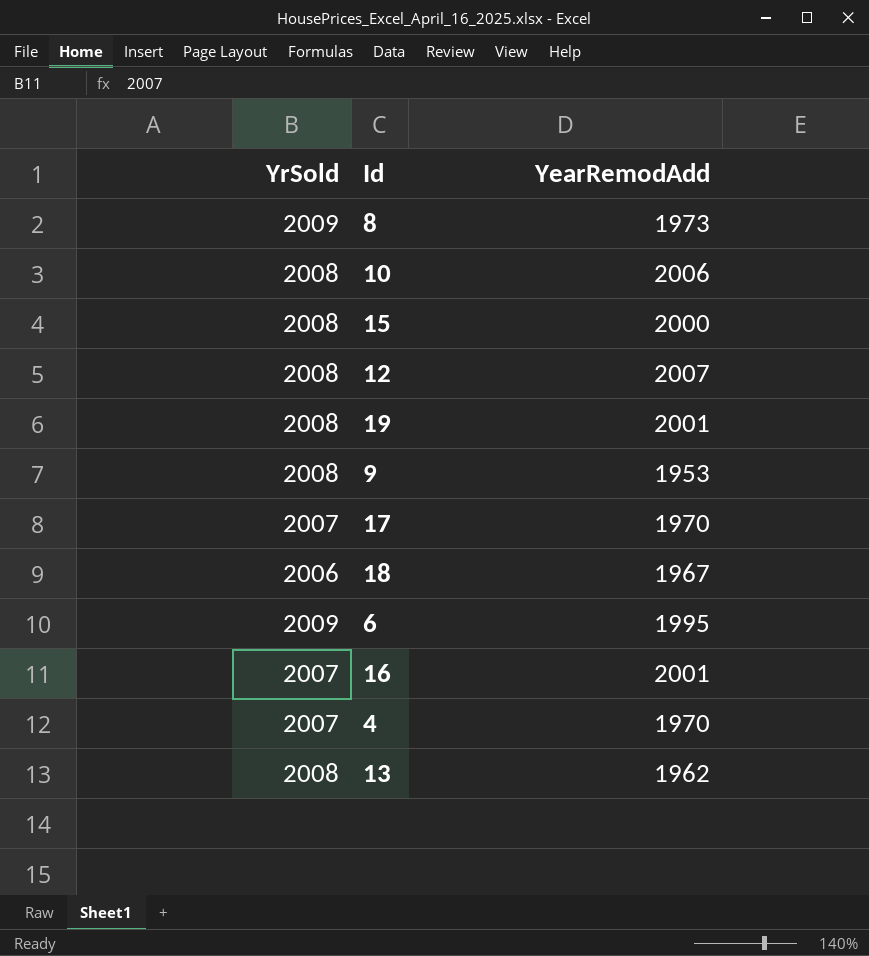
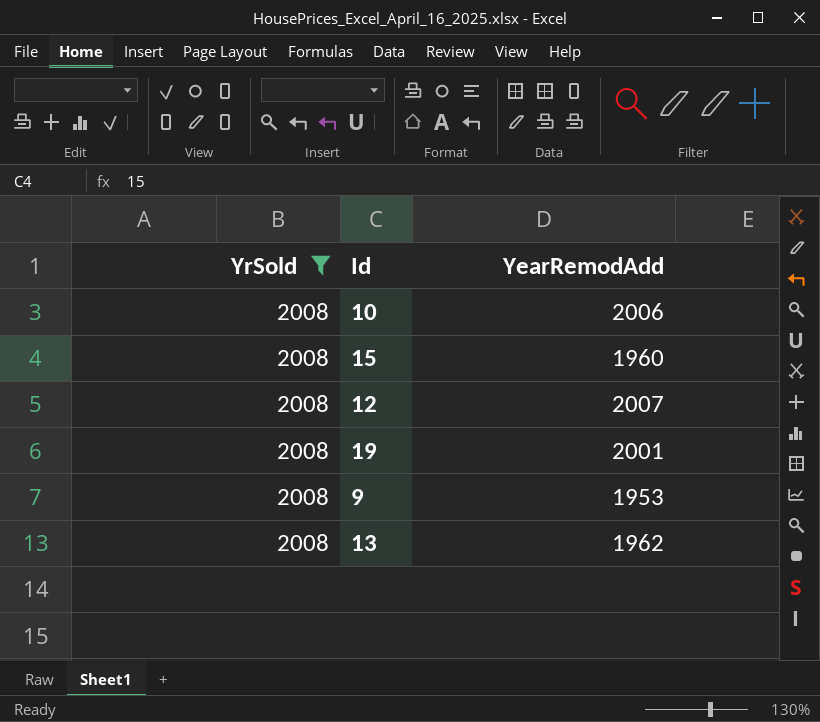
filter: none -> YrSold = 2008
15 | YearRemodAdd: 2000 -> 1960

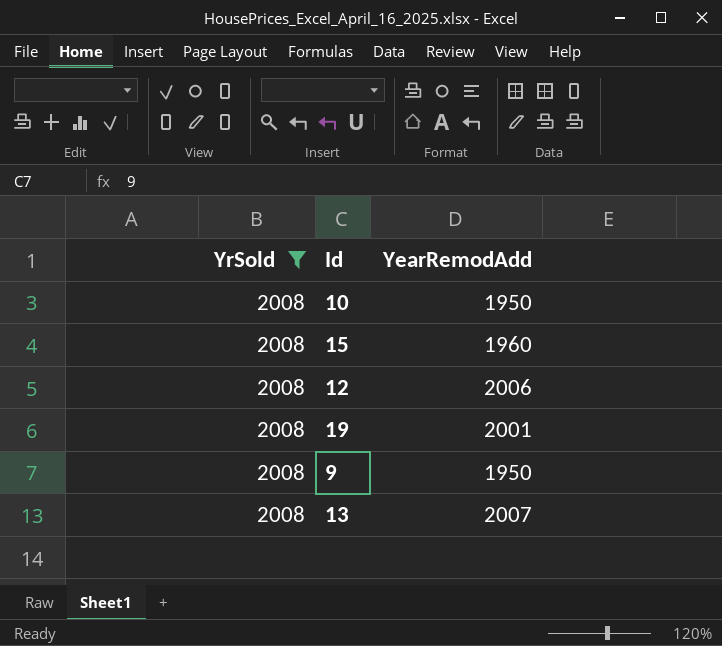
10 | YearRemodAdd: 2006 -> 1950
12 | YearRemodAdd: 2007 -> 2006
9 | YearRemodAdd: 1953 -> 1950
13 | YearRemodAdd: 1962 -> 2007

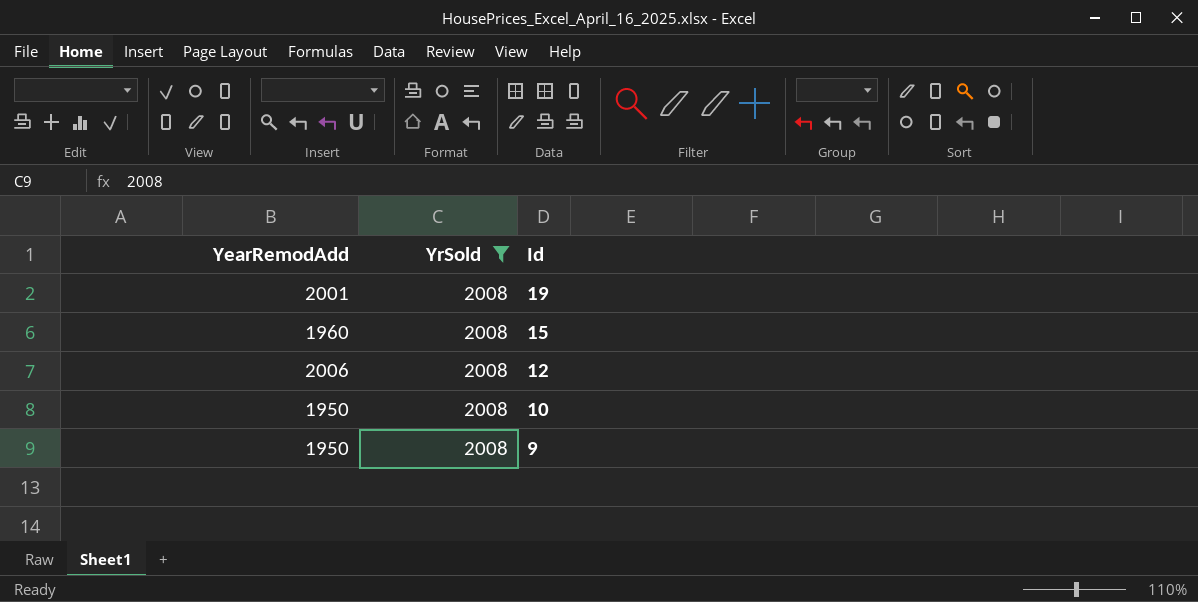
row order: none -> Id descending
column YearRemodAdd | position: 3 -> 1
row 13: 2008 | 2007 -> none

